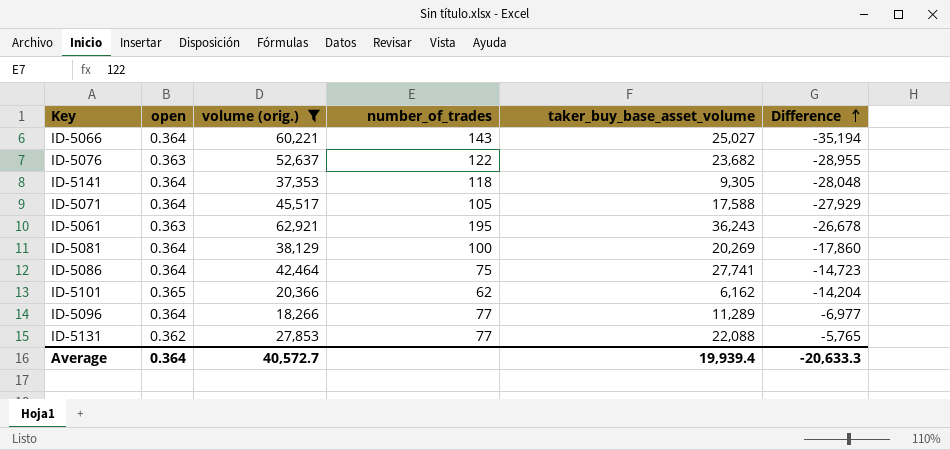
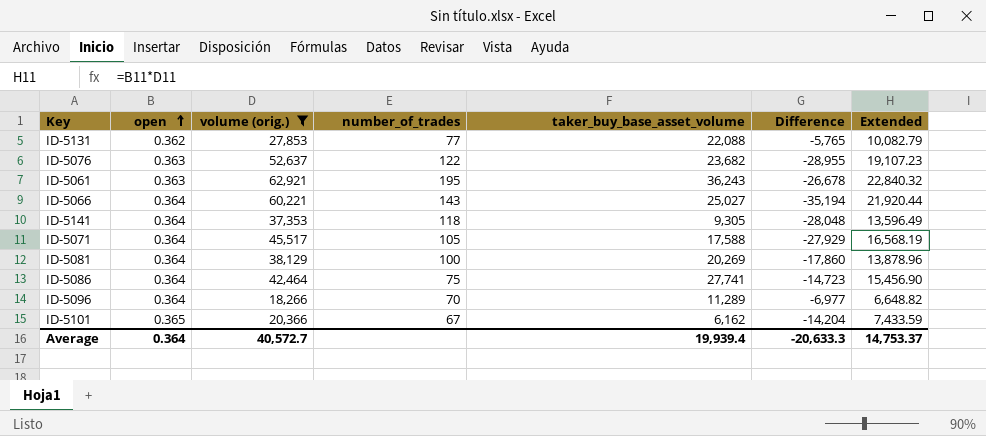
row order: Difference ascending -> open ascending
column Extended | formula: none -> [open] * [volume (orig.)]
ID-5096 | number_of_trades: 77 -> 70
ID-5101 | number_of_trades: 62 -> 67

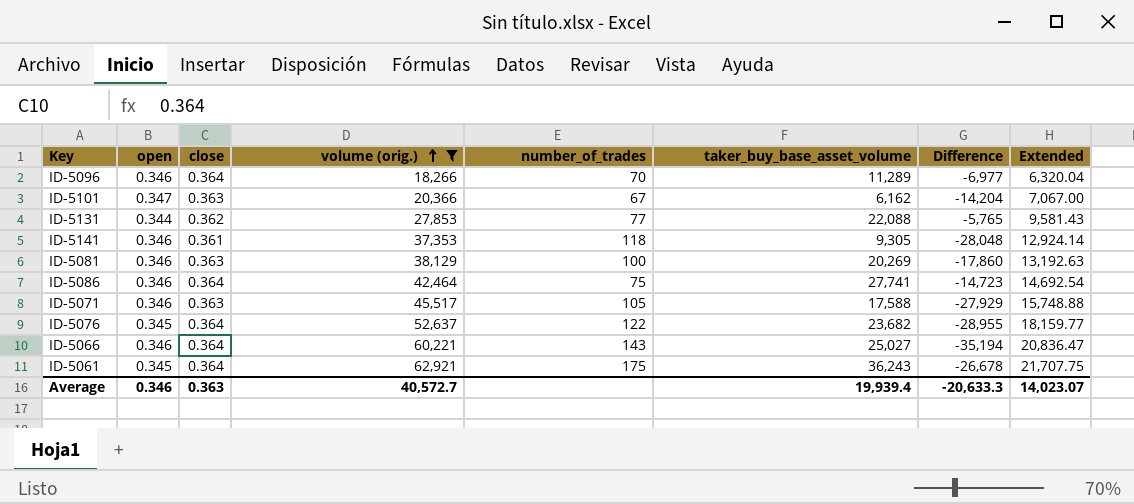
row order: open ascending -> volume (orig.) ascending
column close | position: none -> 3
ID-5096 | open: 0.364 -> 0.346
ID-5096 | Extended: 6,648.82 -> 6,320.04
ID-5101 | open: 0.365 -> 0.347
ID-5101 | Extended: 7,433.59 -> 7,067.00
ID-5131 | open: 0.362 -> 0.344
ID-5131 | Extended: 10,082.79 -> 9,581.43
ID-5141 | open: 0.364 -> 0.346
ID-5141 | Extended: 13,596.49 -> 12,924.14
ID-5081 | open: 0.364 -> 0.346
ID-5081 | Extended: 13,878.96 -> 13,192.63
ID-5086 | open: 0.364 -> 0.346
ID-5086 | Extended: 15,456.90 -> 14,692.54
ID-5071 | open: 0.364 -> 0.346
ID-5071 | Extended: 16,568.19 -> 15,748.88
ID-5076 | open: 0.363 -> 0.345
ID-5076 | Extended: 19,107.23 -> 18,159.77
ID-5066 | open: 0.364 -> 0.346
ID-5066 | Extended: 21,920.44 -> 20,836.47
ID-5061 | open: 0.363 -> 0.345
ID-5061 | number_of_trades: 195 -> 175
ID-5061 | Extended: 22,840.32 -> 21,707.75
Average | open: 0.364 -> 0.346
Average | Extended: 14,753.37 -> 14,023.07

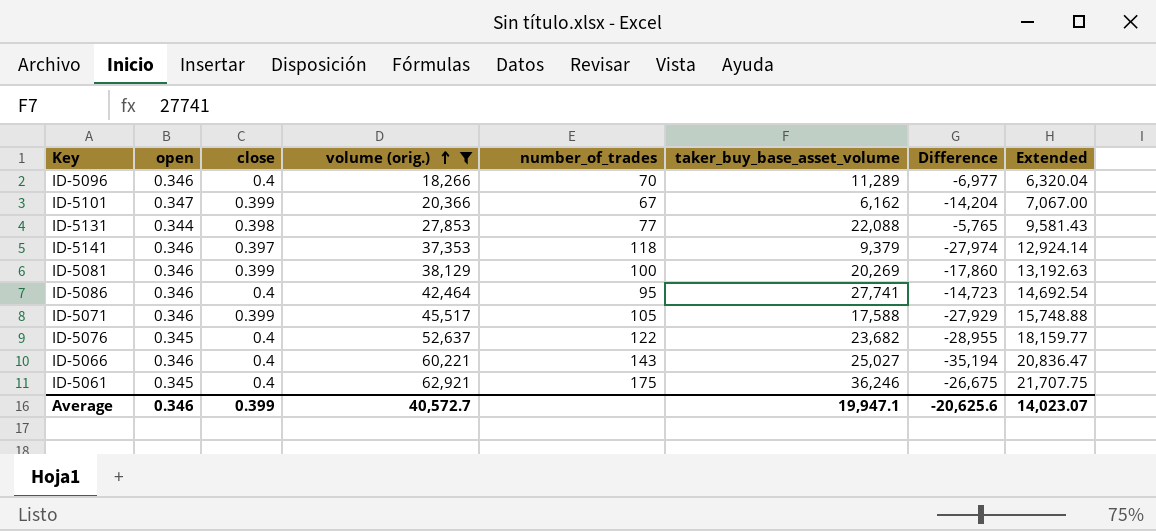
ID-5096 | close: 0.364 -> 0.4
ID-5101 | close: 0.363 -> 0.399
ID-5131 | close: 0.362 -> 0.398
ID-5141 | close: 0.361 -> 0.397
ID-5141 | taker_buy_base_asset_volume: 9,305 -> 9,379
ID-5141 | Difference: -28,048 -> -27,974
ID-5081 | close: 0.363 -> 0.399
ID-5086 | close: 0.364 -> 0.4
ID-5086 | number_of_trades: 75 -> 95
ID-5071 | close: 0.363 -> 0.399
ID-5076 | close: 0.364 -> 0.4
ID-5066 | close: 0.364 -> 0.4
ID-5061 | close: 0.364 -> 0.4
ID-5061 | taker_buy_base_asset_volume: 36,243 -> 36,246
ID-5061 | Difference: -26,678 -> -26,675
Average | close: 0.363 -> 0.399
Average | taker_buy_base_asset_volume: 19,939.4 -> 19,947.1
Average | Difference: -20,633.3 -> -20,625.6

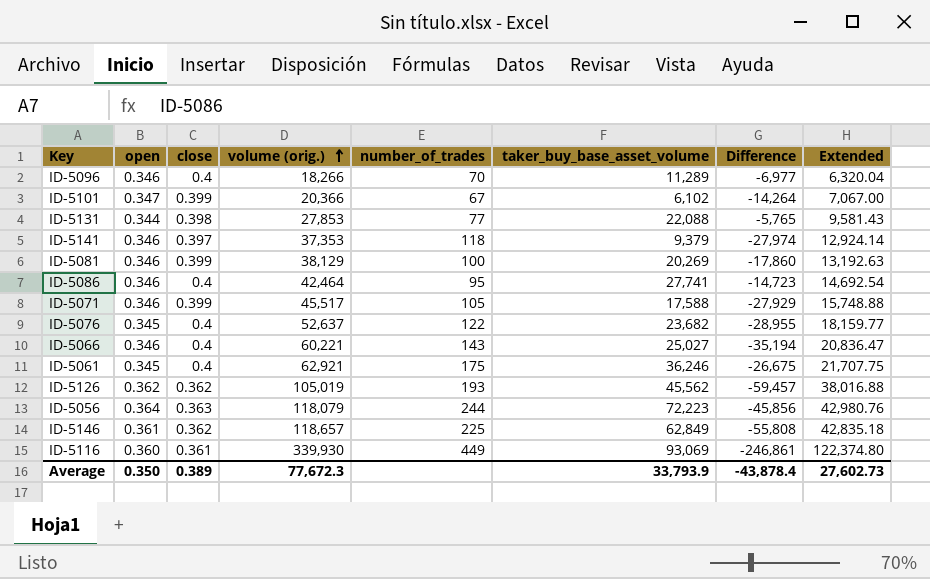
filter: volume (orig.) <= 62,921 -> none
ID-5101 | taker_buy_base_asset_volume: 6,162 -> 6,102
ID-5101 | Difference: -14,204 -> -14,264
Average | open: 0.346 -> 0.350
Average | close: 0.399 -> 0.389
Average | volume (orig.): 40,572.7 -> 77,672.3
Average | taker_buy_base_asset_volume: 19,947.1 -> 33,793.9
Average | Difference: -20,625.6 -> -43,878.4
Average | Extended: 14,023.07 -> 27,602.73

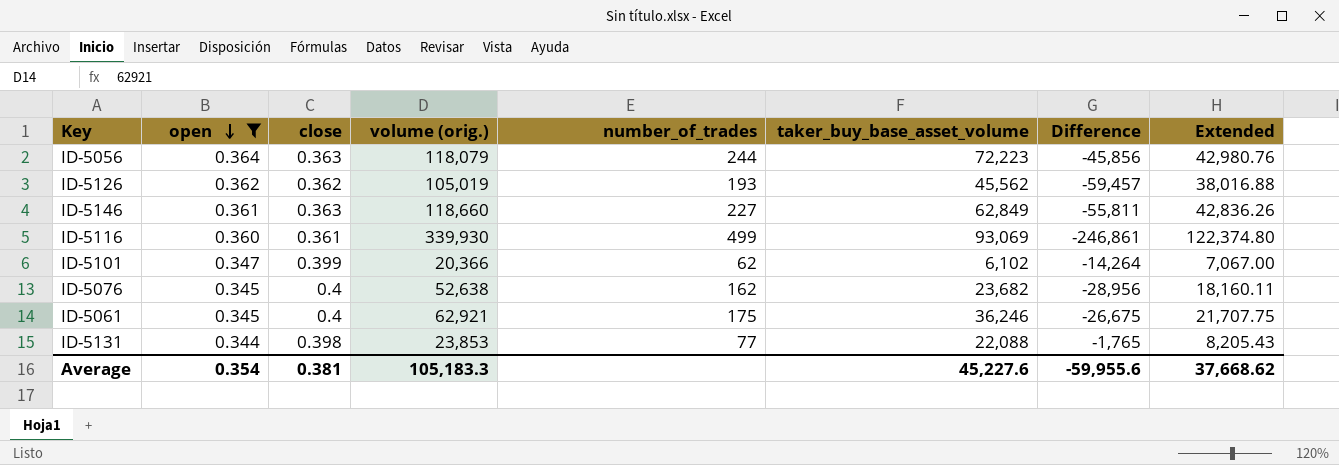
filter: none -> open != 0.346
row order: volume (orig.) ascending -> open descending
ID-5146 | close: 0.362 -> 0.363
ID-5146 | volume (orig.): 118,657 -> 118,660
ID-5146 | number_of_trades: 225 -> 227
ID-5146 | Difference: -55,808 -> -55,811
ID-5146 | Extended: 42,835.18 -> 42,836.26
ID-5116 | number_of_trades: 449 -> 499
ID-5101 | number_of_trades: 67 -> 62
ID-5076 | volume (orig.): 52,637 -> 52,638
ID-5076 | number_of_trades: 122 -> 162
ID-5076 | Difference: -28,955 -> -28,956
ID-5076 | Extended: 18,159.77 -> 18,160.11
ID-5131 | volume (orig.): 27,853 -> 23,853
ID-5131 | Difference: -5,765 -> -1,765
ID-5131 | Extended: 9,581.43 -> 8,205.43
Average | open: 0.350 -> 0.354
Average | close: 0.389 -> 0.381
Average | volume (orig.): 77,672.3 -> 105,183.3
Average | taker_buy_base_asset_volume: 33,793.9 -> 45,227.6
Average | Difference: -43,878.4 -> -59,955.6
Average | Extended: 27,602.73 -> 37,668.62

